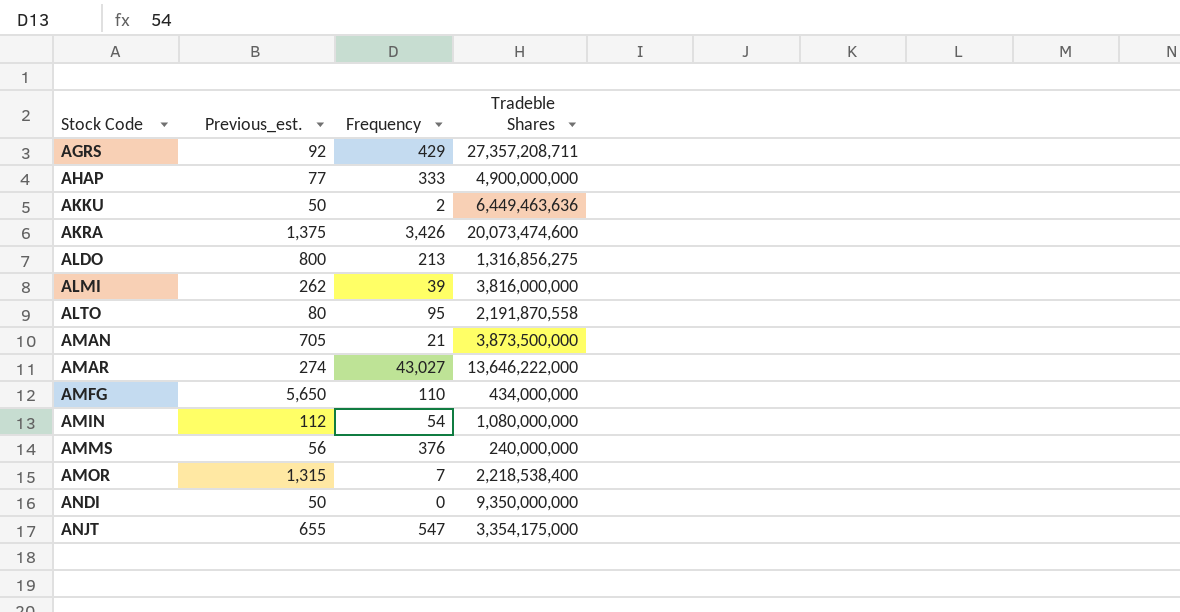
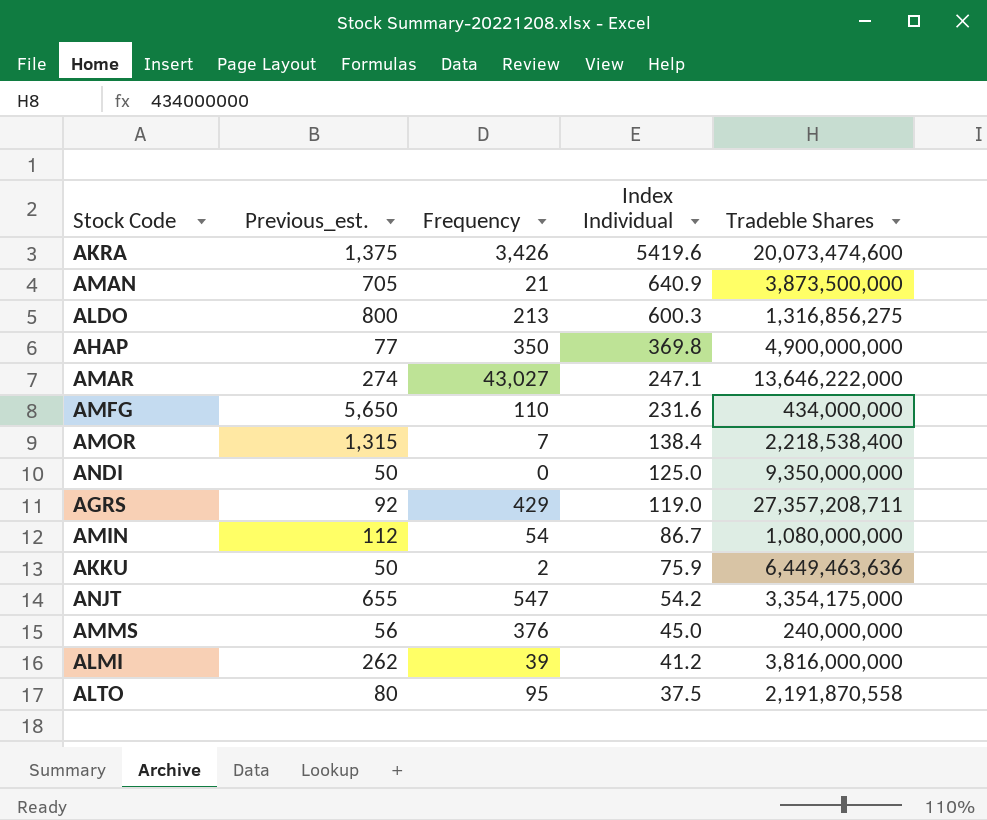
row order: Stock Code ascending -> Index Individual descending
column Index Individual | position: none -> 4
AHAP | Frequency: 333 -> 350

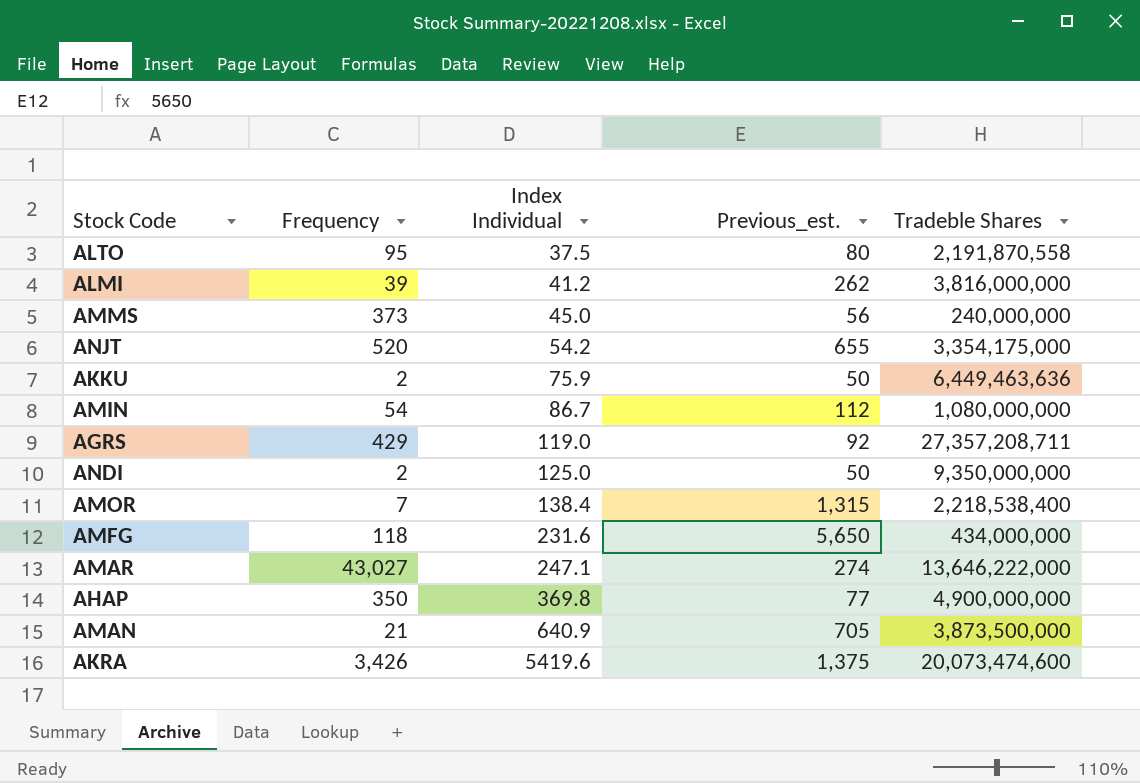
row order: Index Individual descending -> Index Individual ascending
column Previous_est. | position: 2 -> 4
row ALDO: 800 | 213 | 600.3 | 1,316,856,275 -> none
AMMS | Frequency: 376 -> 373
ANJT | Frequency: 547 -> 520
ANDI | Frequency: 0 -> 2
AMFG | Frequency: 110 -> 118

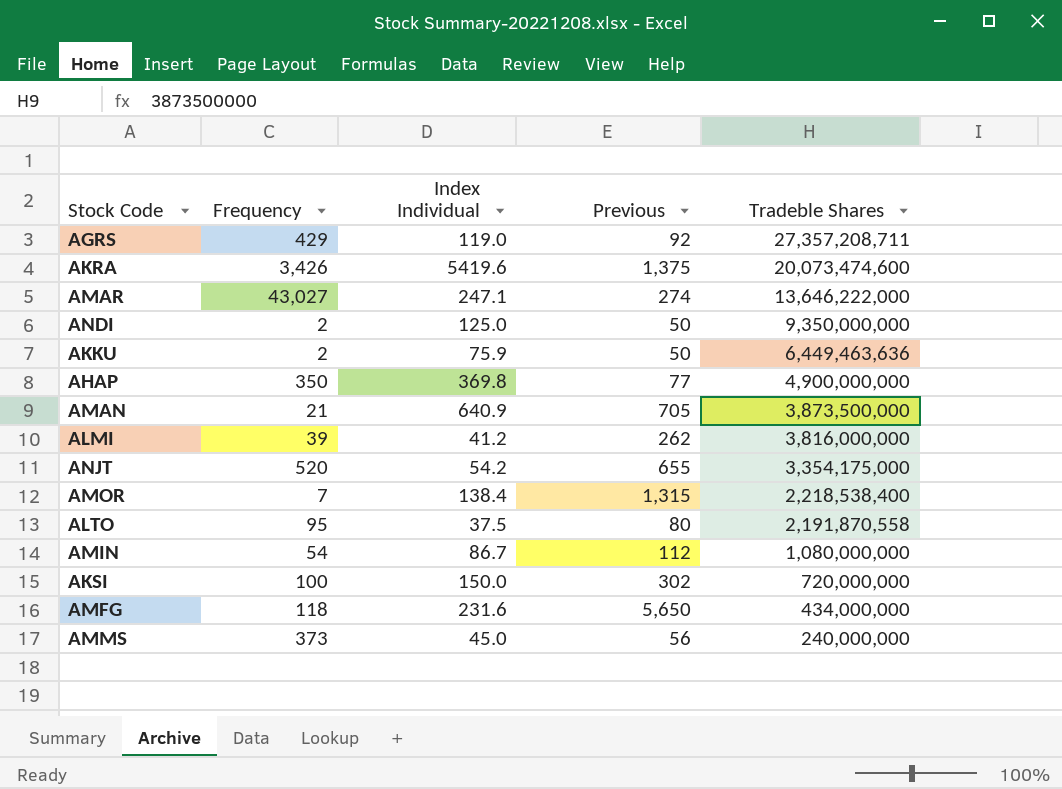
row order: Index Individual ascending -> Tradeble Shares descending
column name: Previous_est. -> Previous
row AKSI: none -> 100 | 150.0 | 302 | 720,000,000

